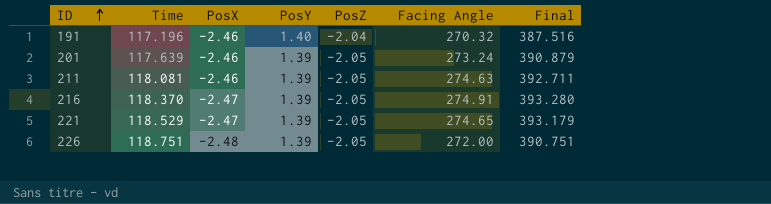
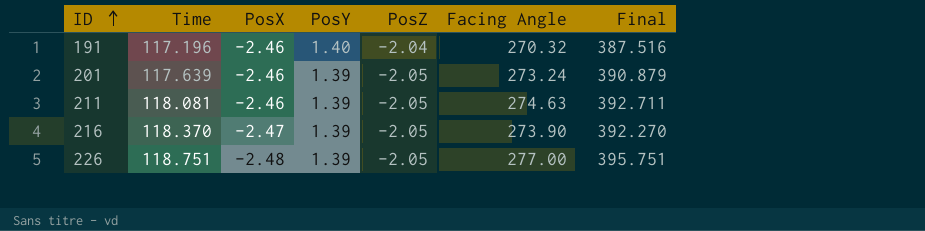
row 221: 118.529 | -2.47 | 1.39 | -2.05 | 274.65 | 393.179 -> none
216 | Facing Angle: 274.91 -> 273.90
216 | Final: 393.280 -> 392.270
226 | Facing Angle: 272.00 -> 277.00
226 | Final: 390.751 -> 395.751

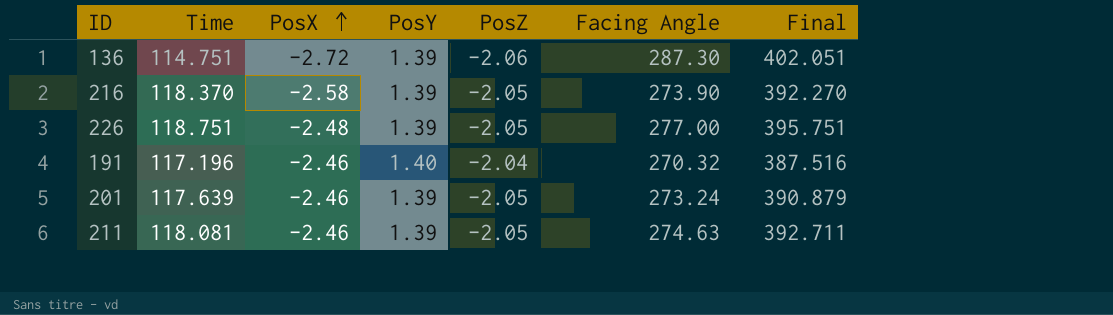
row order: ID ascending -> PosX ascending
row 136: none -> 114.751 | -2.72 | 1.39 | -2.06 | 287.30 | 402.051
216 | PosX: -2.47 -> -2.58

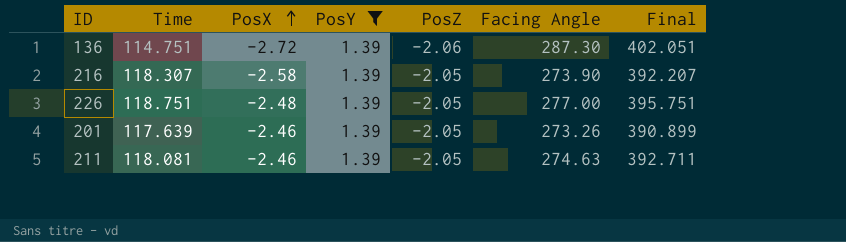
filter: none -> PosY = 1.39
216 | Time: 118.370 -> 118.307
216 | Final: 392.270 -> 392.207
201 | Facing Angle: 273.24 -> 273.26
201 | Final: 390.879 -> 390.899

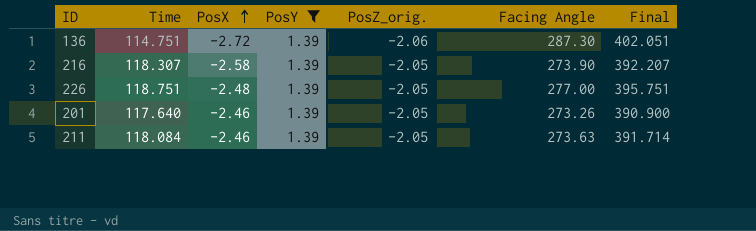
column name: PosZ -> PosZ_orig.
201 | Time: 117.639 -> 117.640
201 | Final: 390.899 -> 390.900
211 | Time: 118.081 -> 118.084
211 | Facing Angle: 274.63 -> 273.63
211 | Final: 392.711 -> 391.714

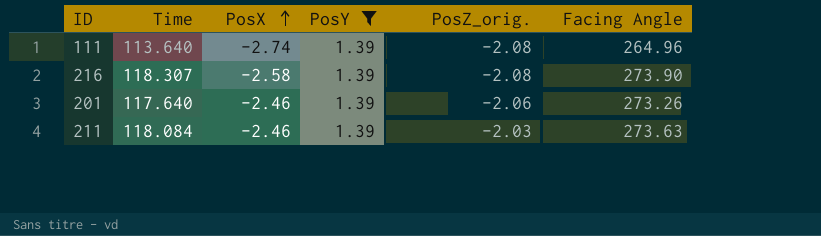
column Final | formula: [Time] + [Facing Angle] -> none
row 136: 114.751 | -2.72 | 1.39 | -2.06 | 287.30 | 402.051 -> none
row 226: 118.751 | -2.48 | 1.39 | -2.05 | 277.00 | 395.751 -> none
row 111: none -> 113.640 | -2.74 | 1.39 | -2.08 | 264.96
216 | PosZ_orig.: -2.05 -> -2.08
201 | PosZ_orig.: -2.05 -> -2.06
211 | PosZ_orig.: -2.05 -> -2.03

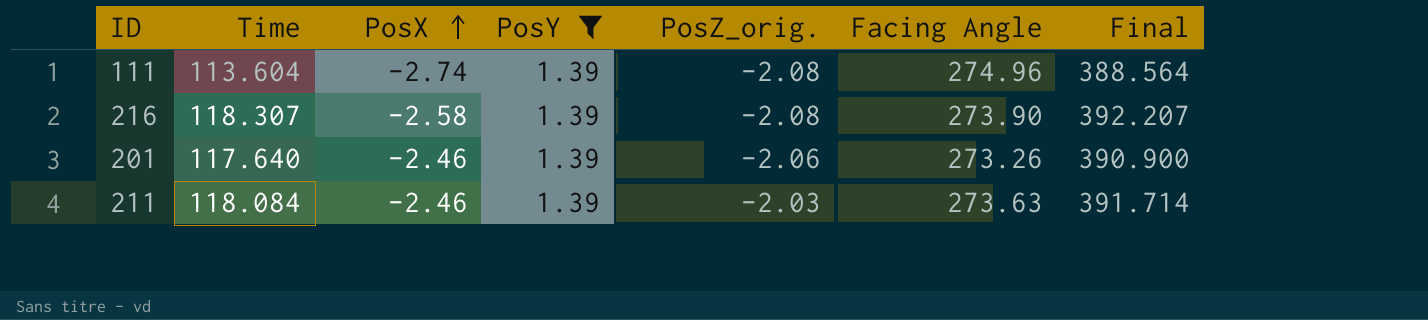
column Final | formula: none -> [Time] + [Facing Angle]
111 | Time: 113.640 -> 113.604
111 | Facing Angle: 264.96 -> 274.96

